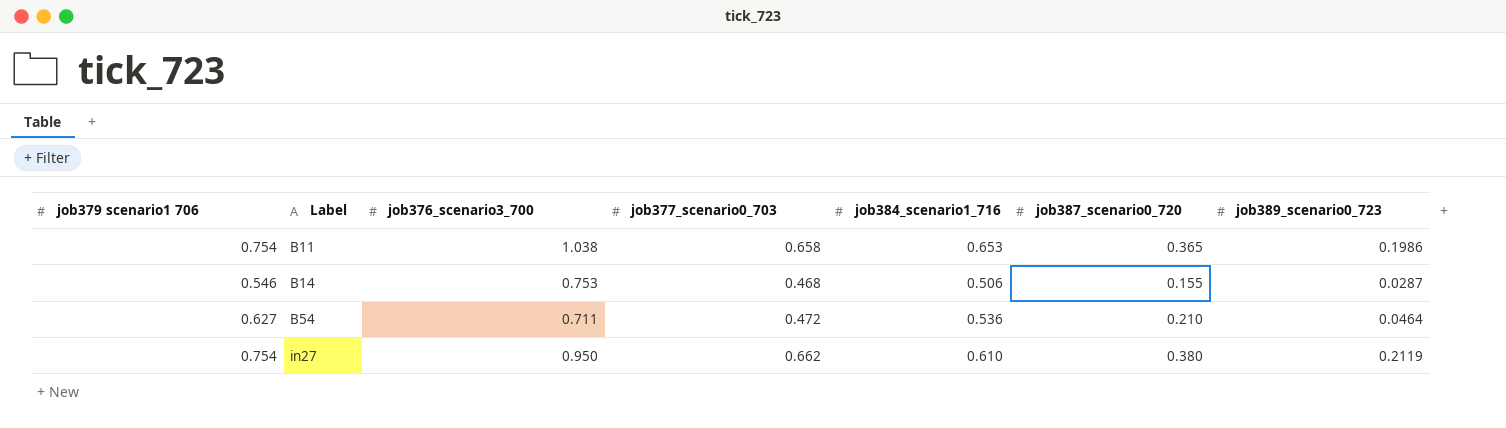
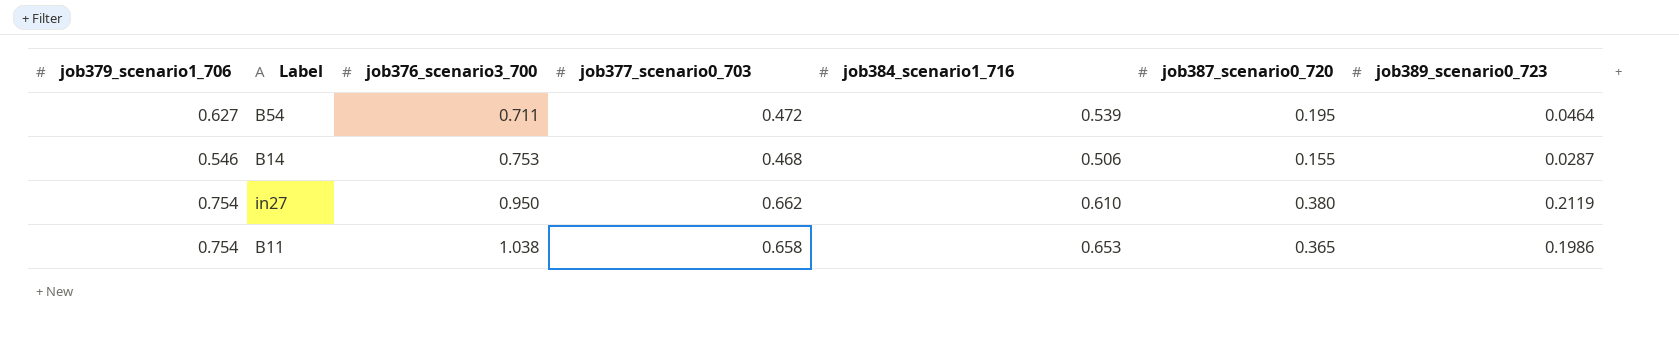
row order: Label ascending -> job376_scenario3_700 ascending
column name: job379 scenario1 706 -> job379_scenario1_706
B54 | job384_scenario1_716: 0.536 -> 0.539
B54 | job387_scenario0_720: 0.210 -> 0.195

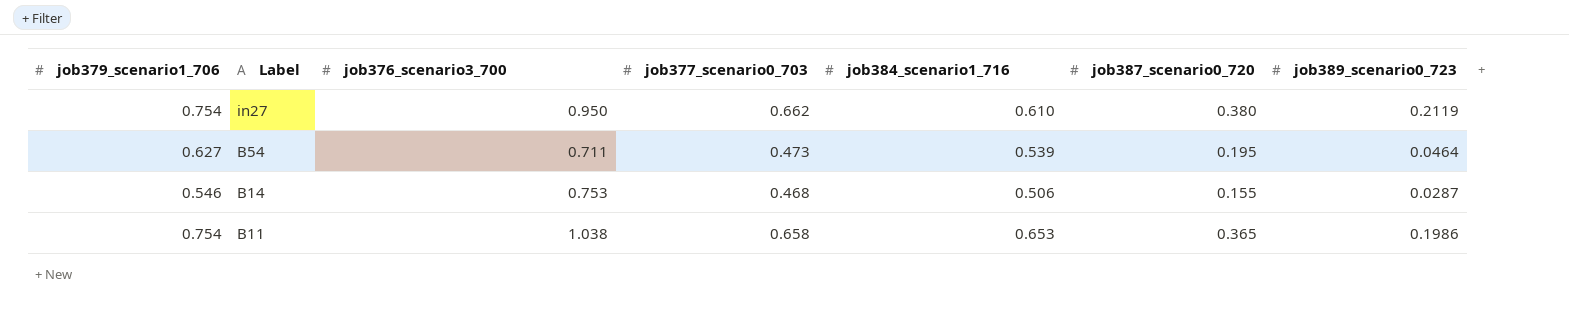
row order: job376_scenario3_700 ascending -> Label descending
B54 | job377_scenario0_703: 0.472 -> 0.473

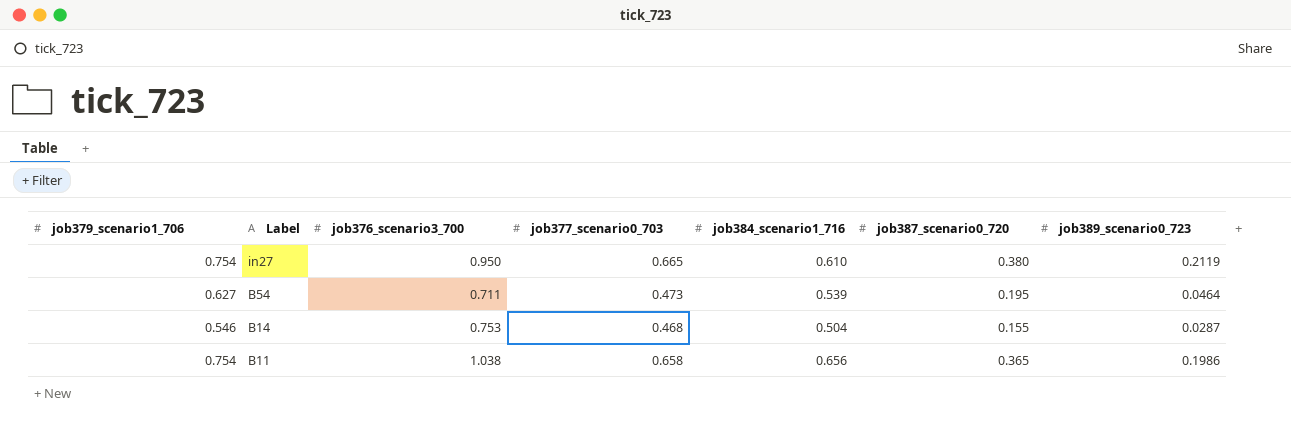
in27 | job377_scenario0_703: 0.662 -> 0.665
B14 | job384_scenario1_716: 0.506 -> 0.504
B11 | job384_scenario1_716: 0.653 -> 0.656

